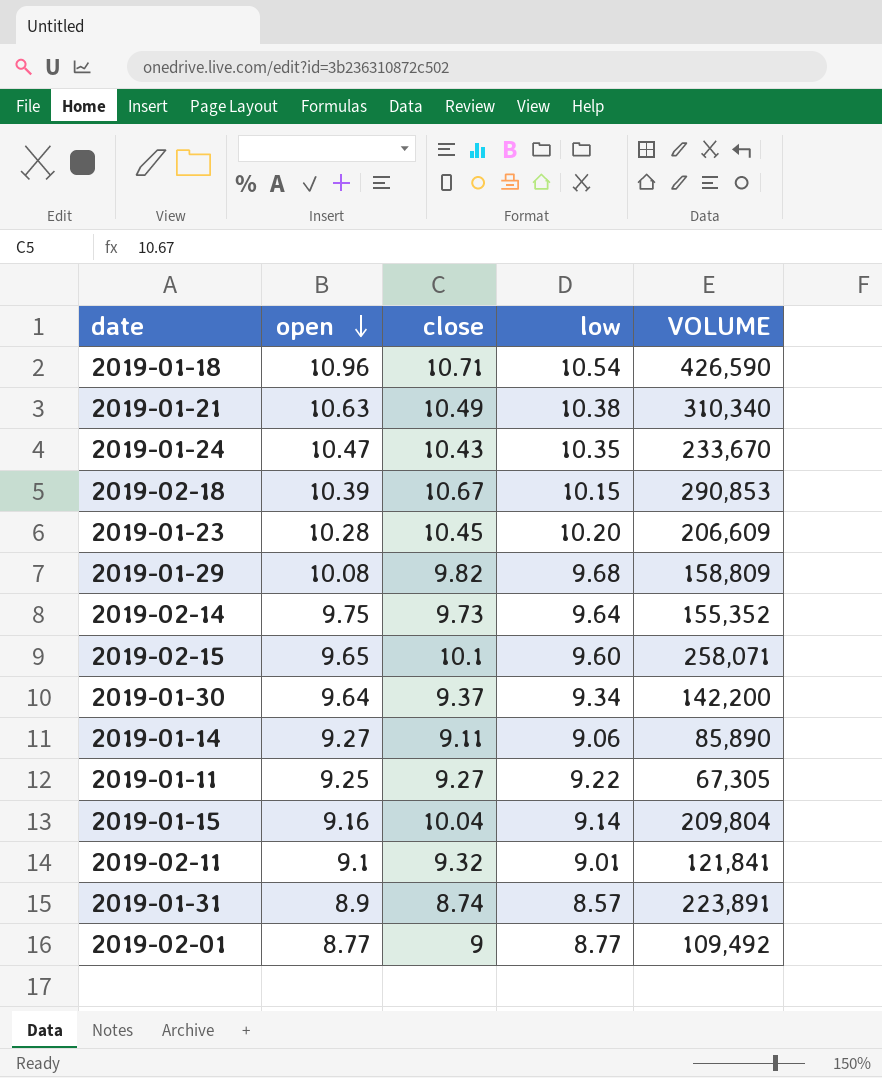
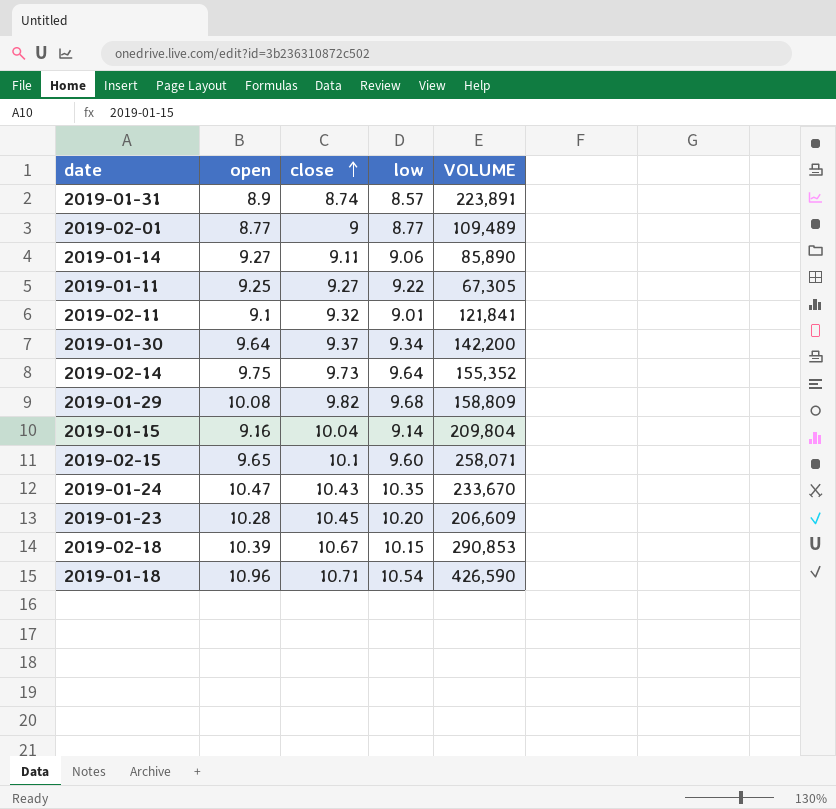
row order: open descending -> close ascending
row 2019-01-21: 10.63 | 10.49 | 10.38 | 310,340 -> none
2019-02-01 | VOLUME: 109,492 -> 109,489

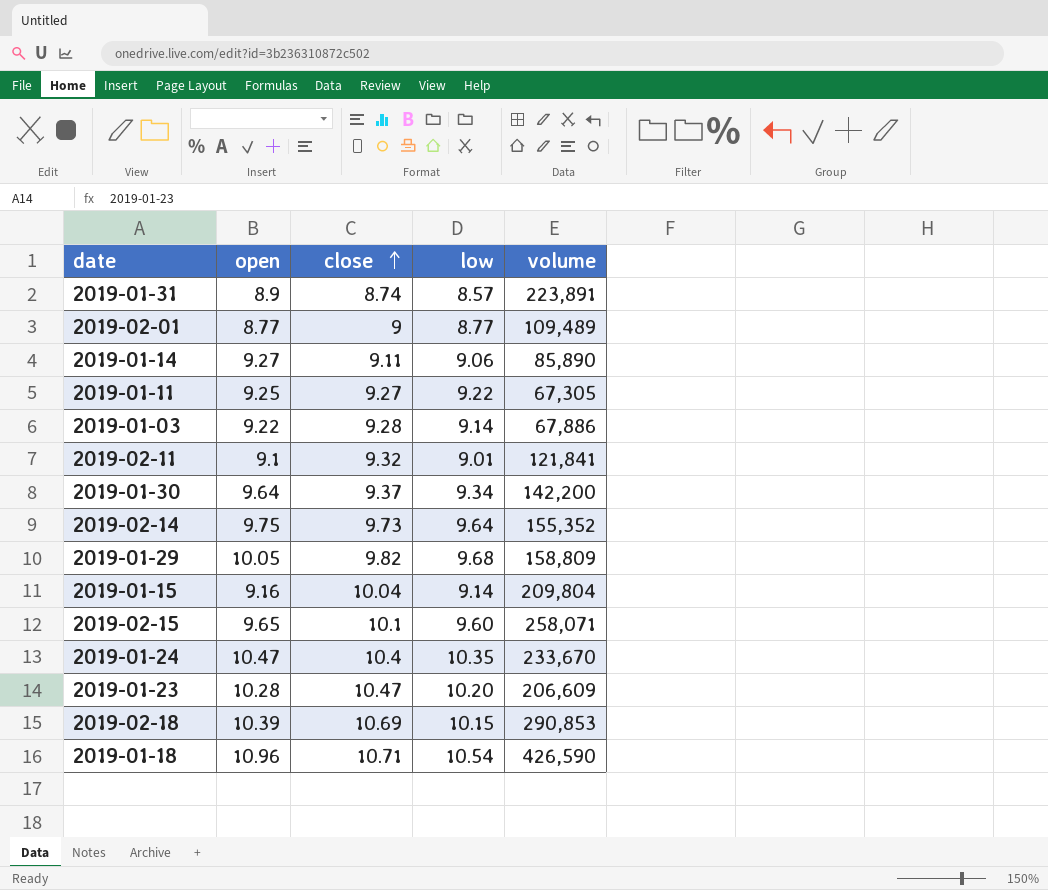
column name: VOLUME -> volume
row 2019-01-03: none -> 9.22 | 9.28 | 9.14 | 67,886
2019-01-29 | open: 10.08 -> 10.05
2019-01-24 | close: 10.43 -> 10.4
2019-01-23 | close: 10.45 -> 10.47
2019-02-18 | close: 10.67 -> 10.69

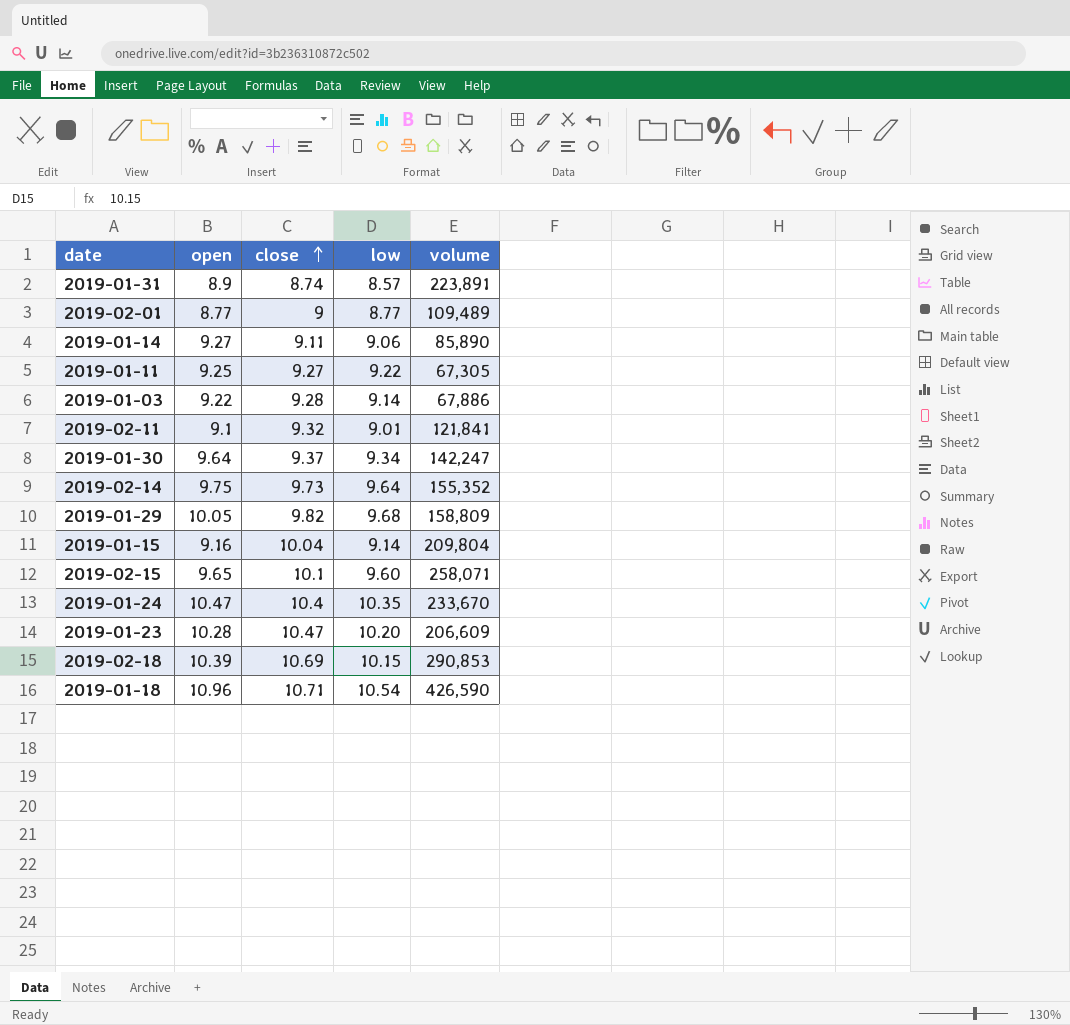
2019-01-30 | volume: 142,200 -> 142,247

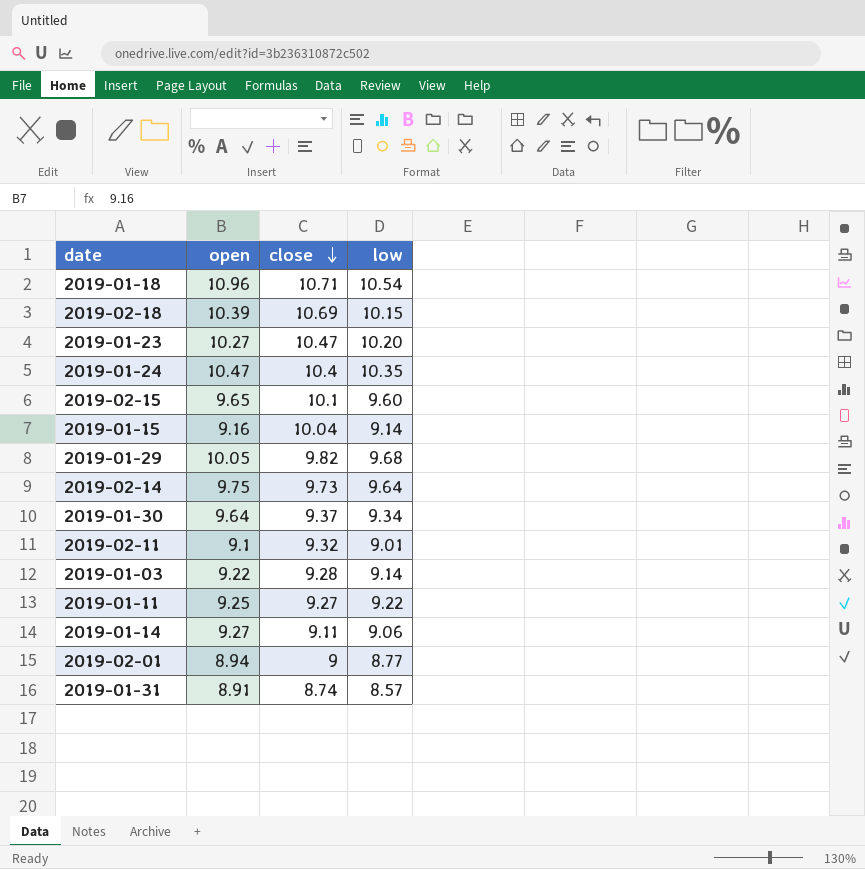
row order: close ascending -> close descending
column volume | position: 5 -> none
2019-01-23 | open: 10.28 -> 10.27
2019-02-01 | open: 8.77 -> 8.94
2019-01-31 | open: 8.9 -> 8.91

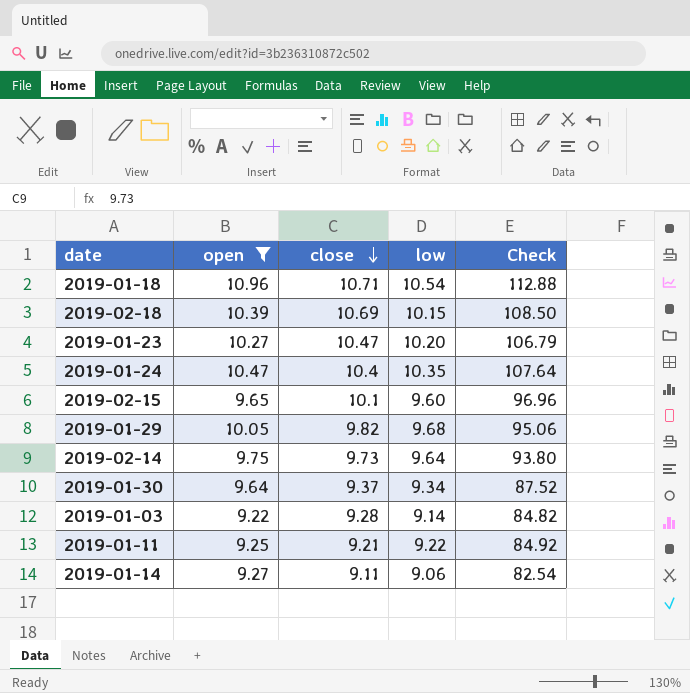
filter: none -> open >= 9.22
column Check | formula: none -> [close] * [low]
2019-01-11 | close: 9.27 -> 9.21

